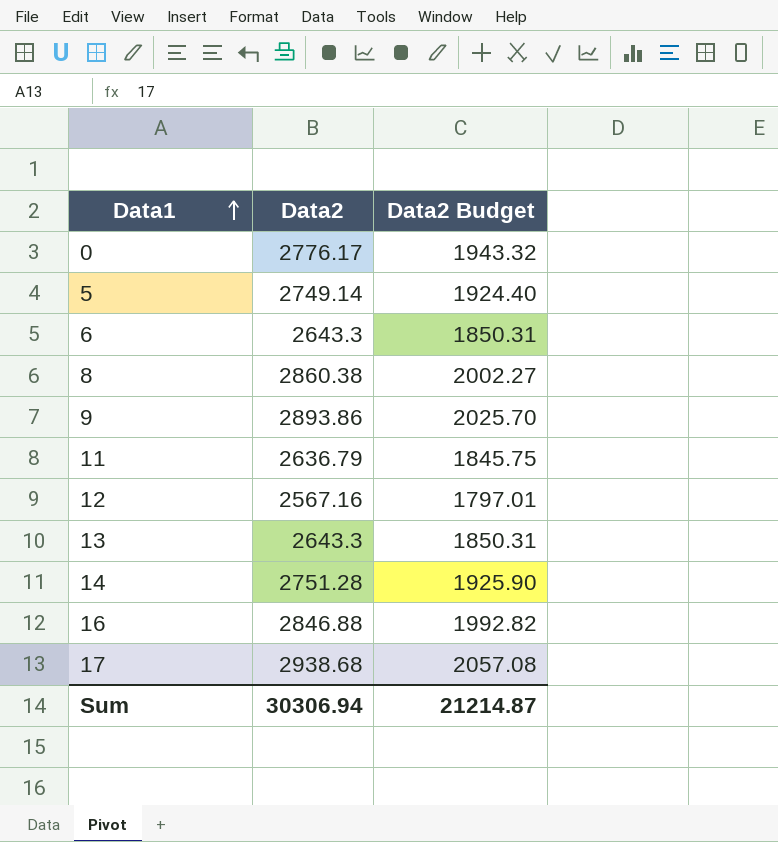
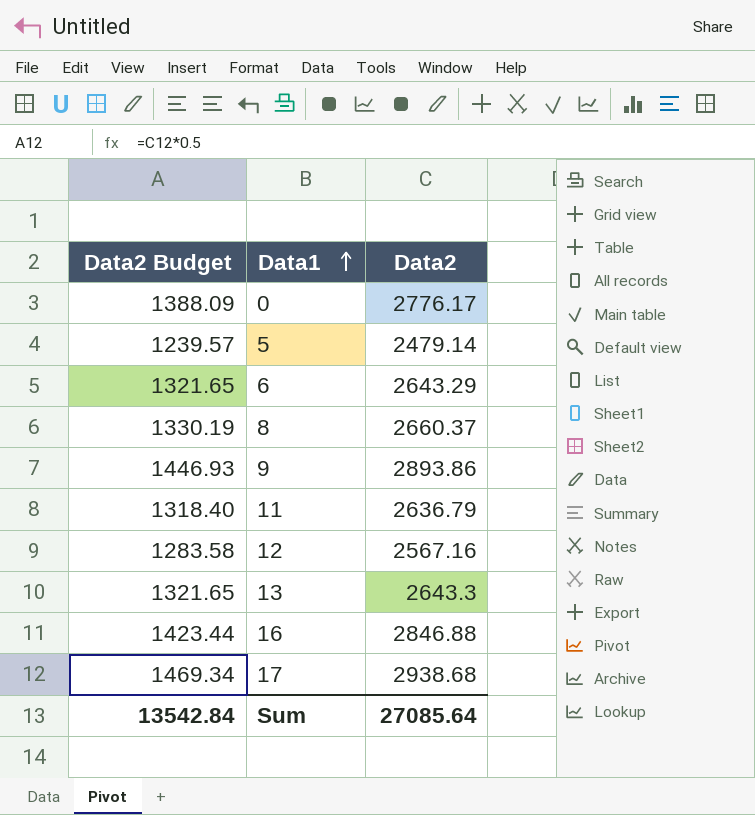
column Data2 Budget | formula: [Data2] * 0.7 -> [Data2] * 0.5
column Data2 Budget | position: 3 -> 1
row 14: 2751.28 | 1925.90 -> none
5 | Data2: 2749.14 -> 2479.14
6 | Data2: 2643.3 -> 2643.29
8 | Data2: 2860.38 -> 2660.37
Sum | Data2 Budget: 21214.87 -> 13542.84
Sum | Data2: 30306.94 -> 27085.64

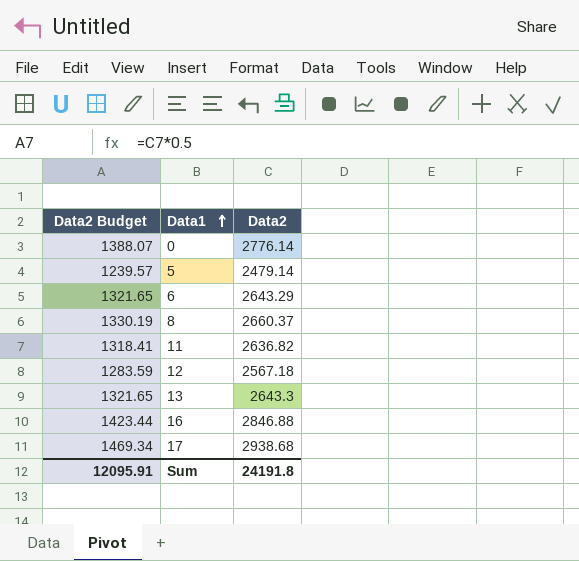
row 9: 1446.93 | 2893.86 -> none
0 | Data2 Budget: 1388.09 -> 1388.07
0 | Data2: 2776.17 -> 2776.14
11 | Data2 Budget: 1318.40 -> 1318.41
11 | Data2: 2636.79 -> 2636.82
12 | Data2 Budget: 1283.58 -> 1283.59
12 | Data2: 2567.16 -> 2567.18
Sum | Data2 Budget: 13542.84 -> 12095.91
Sum | Data2: 27085.64 -> 24191.8

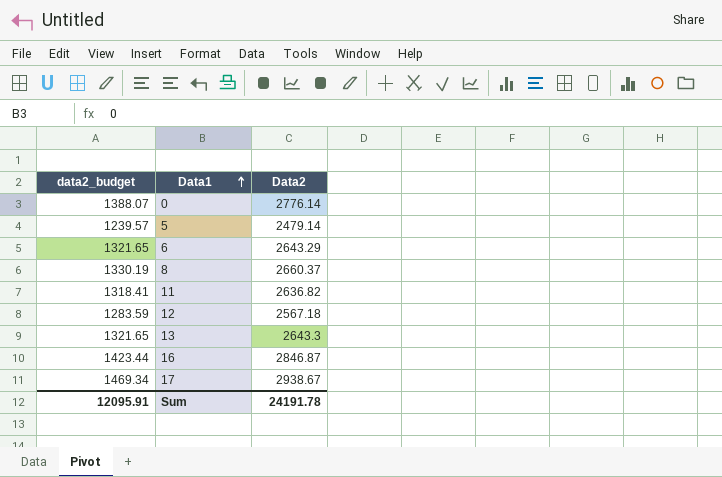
column name: Data2 Budget -> data2_budget
16 | Data2: 2846.88 -> 2846.87
17 | Data2: 2938.68 -> 2938.67
Sum | Data2: 24191.8 -> 24191.78

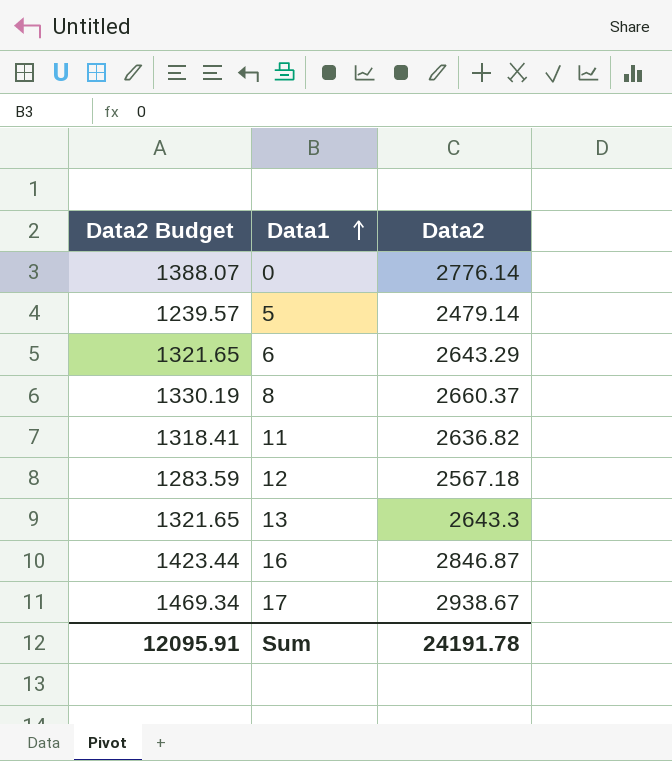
column name: data2_budget -> Data2 Budget

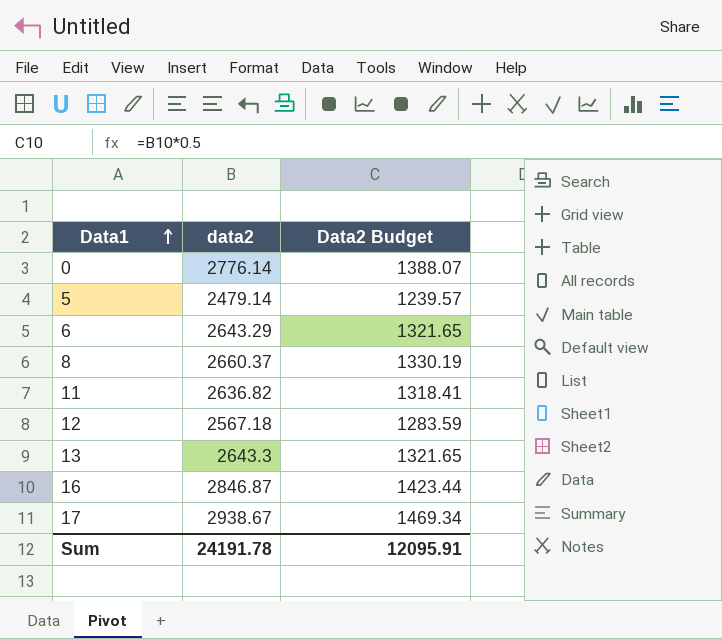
column name: Data2 -> data2
column Data2 Budget | position: 1 -> 3

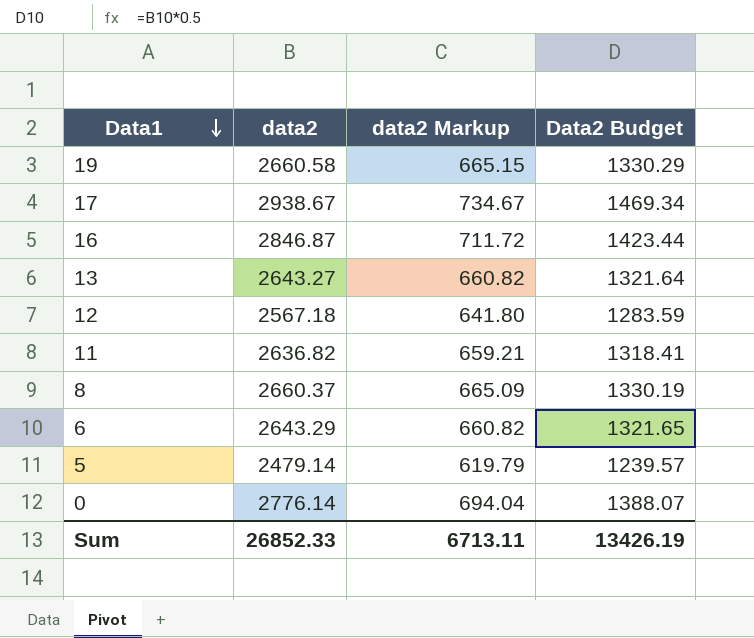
row order: Data1 ascending -> Data1 descending
column data2 Markup | formula: none -> [data2] * 0.25
row 19: none -> 2660.58 | 665.15 | 1330.29
13 | data2: 2643.3 -> 2643.27
13 | Data2 Budget: 1321.65 -> 1321.64
Sum | data2: 24191.78 -> 26852.33
Sum | Data2 Budget: 12095.91 -> 13426.19

